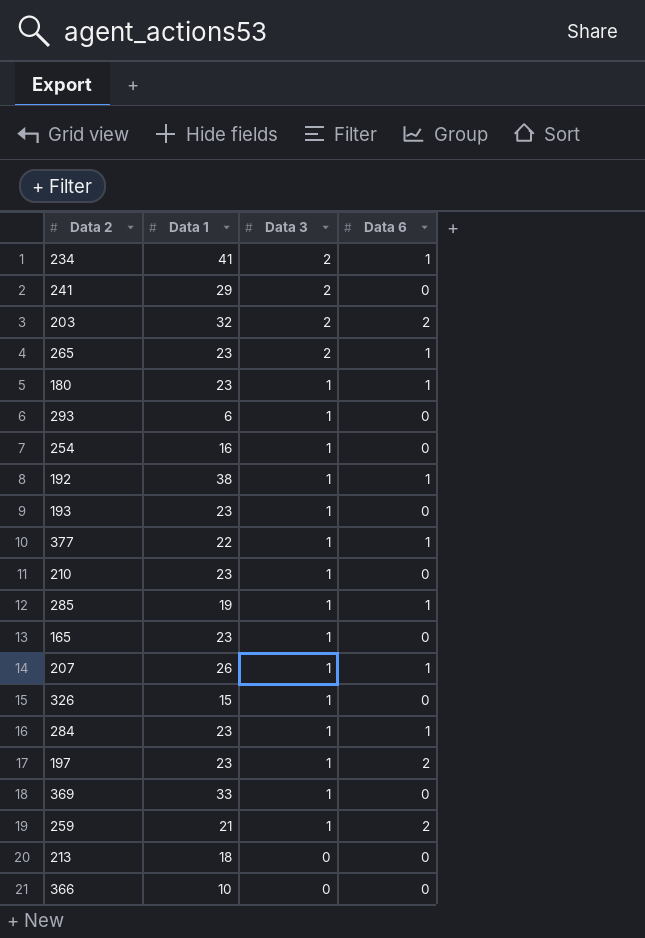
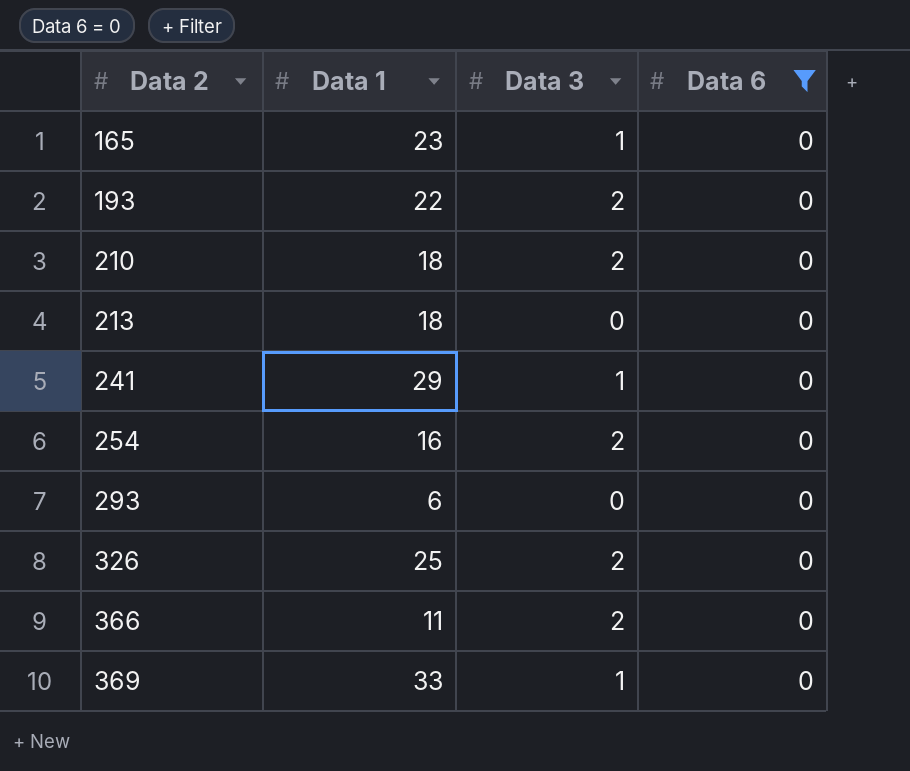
filter: none -> Data 6 = 0
row order: Data 3 descending -> Data 2 ascending
193 | Data 1: 23 -> 22
193 | Data 3: 1 -> 2
210 | Data 1: 23 -> 18
210 | Data 3: 1 -> 2
241 | Data 3: 2 -> 1
254 | Data 3: 1 -> 2
293 | Data 3: 1 -> 0
326 | Data 1: 15 -> 25
326 | Data 3: 1 -> 2
366 | Data 1: 10 -> 11
366 | Data 3: 0 -> 2

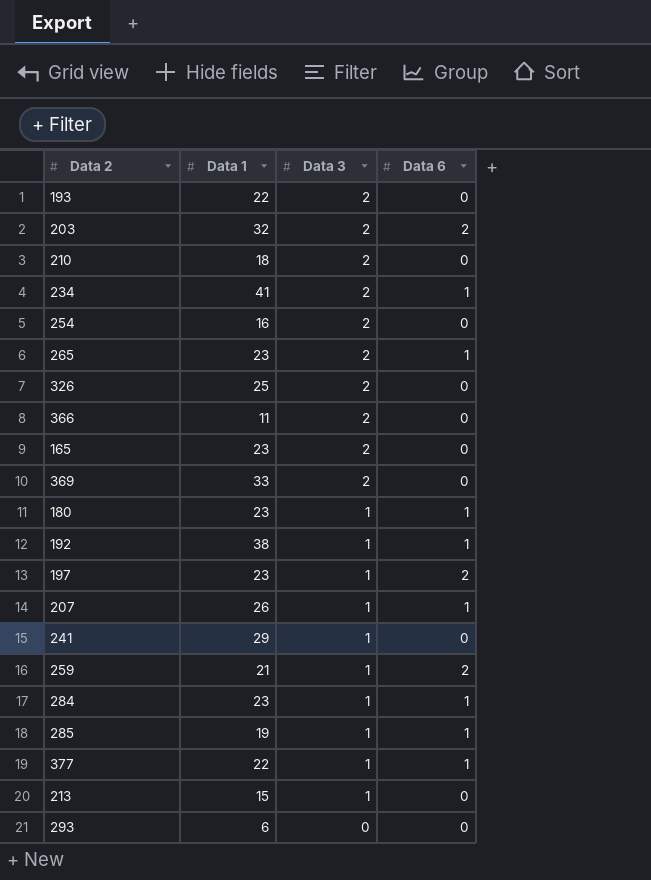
filter: Data 6 = 0 -> none
row order: Data 2 ascending -> Data 3 descending
165 | Data 3: 1 -> 2
369 | Data 3: 1 -> 2
213 | Data 1: 18 -> 15
213 | Data 3: 0 -> 1

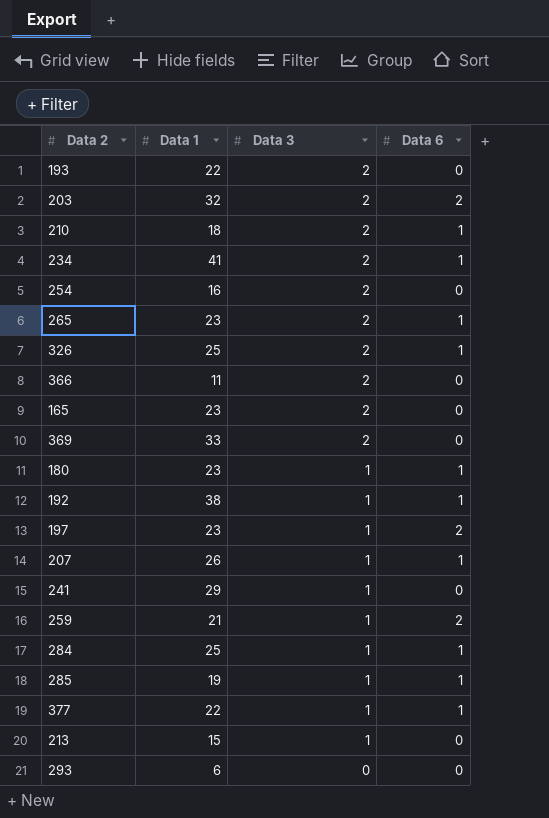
210 | Data 6: 0 -> 1
326 | Data 6: 0 -> 1
284 | Data 1: 23 -> 25

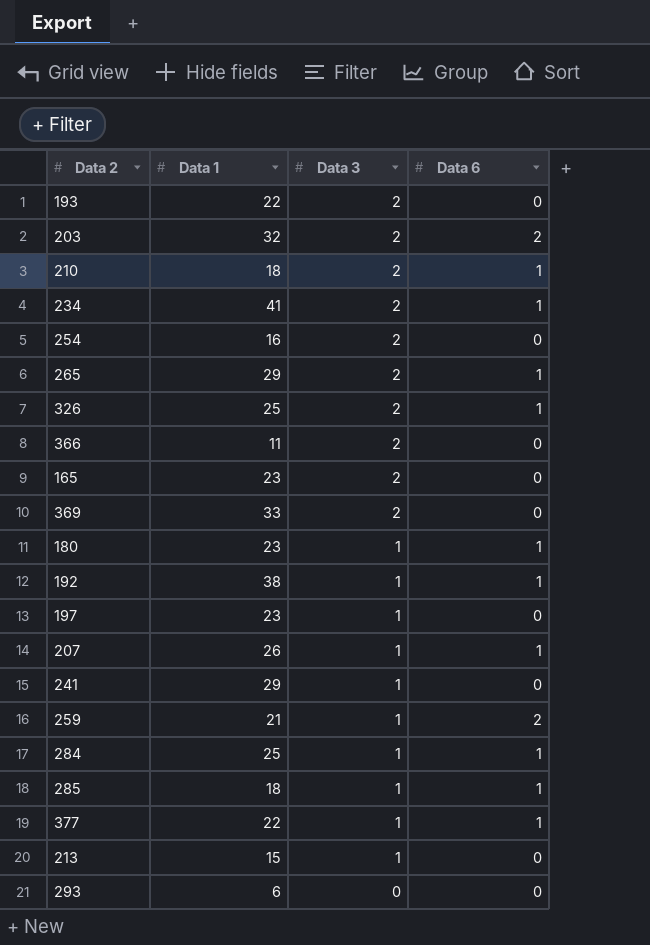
265 | Data 1: 23 -> 29
197 | Data 6: 2 -> 0
285 | Data 1: 19 -> 18

